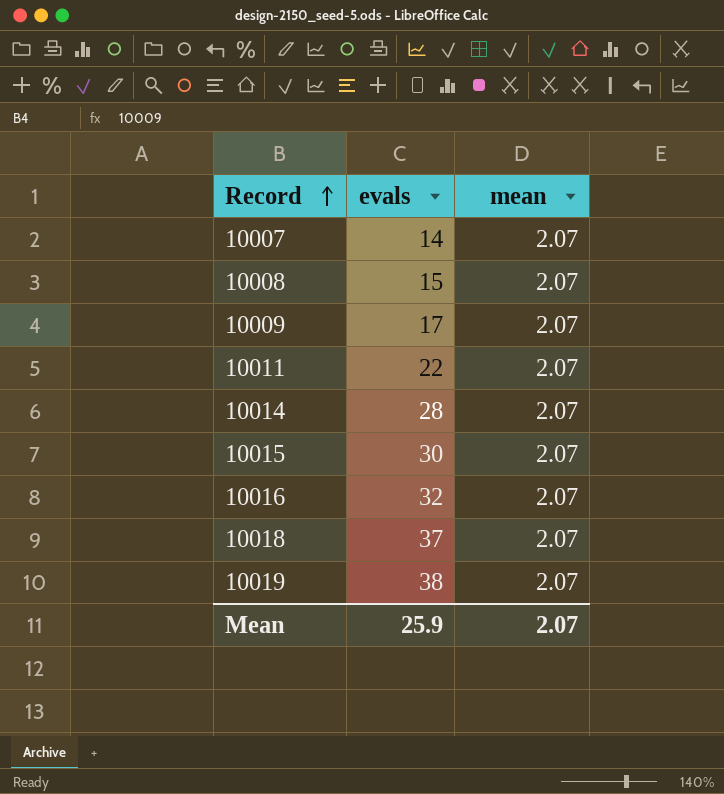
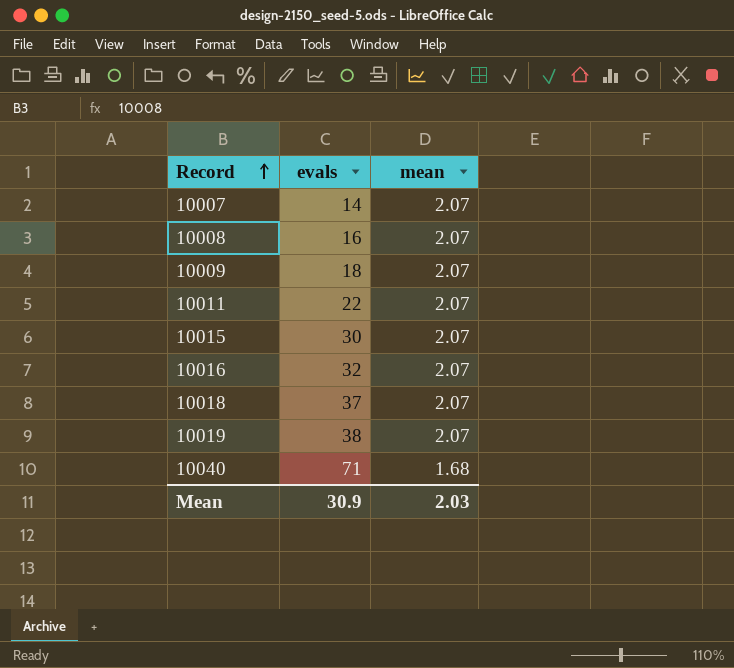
row 10014: 28 | 2.07 -> none
10008 | evals: 15 -> 16
10009 | evals: 17 -> 18
row 10040: none -> 71 | 1.68
Mean | evals: 25.9 -> 30.9
Mean | mean: 2.07 -> 2.03

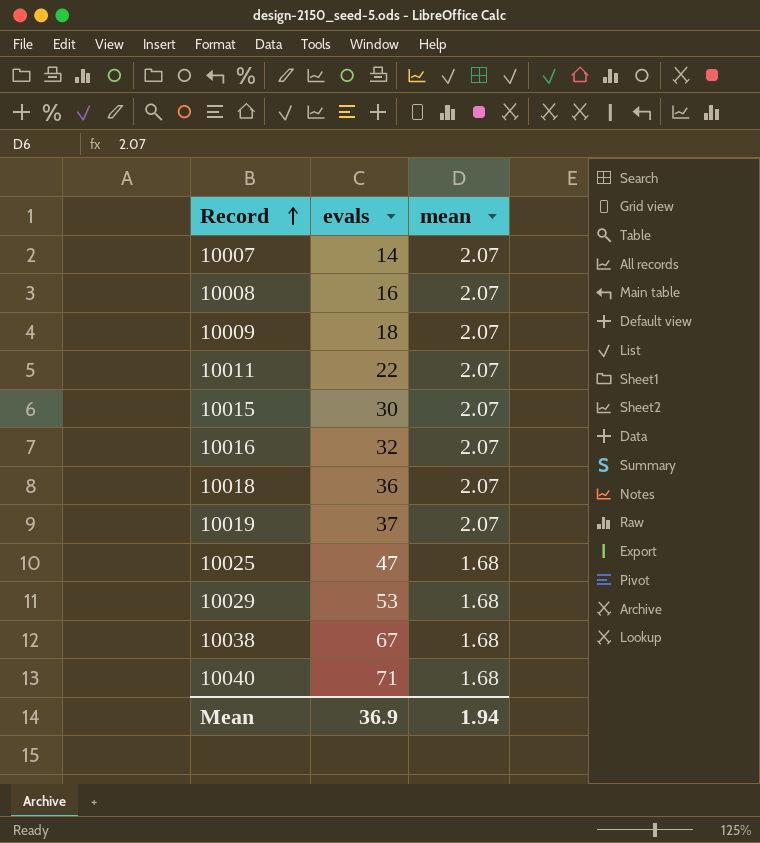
10018 | evals: 37 -> 36
10019 | evals: 38 -> 37
row 10025: none -> 47 | 1.68
row 10029: none -> 53 | 1.68
row 10038: none -> 67 | 1.68
Mean | evals: 30.9 -> 36.9
Mean | mean: 2.03 -> 1.94

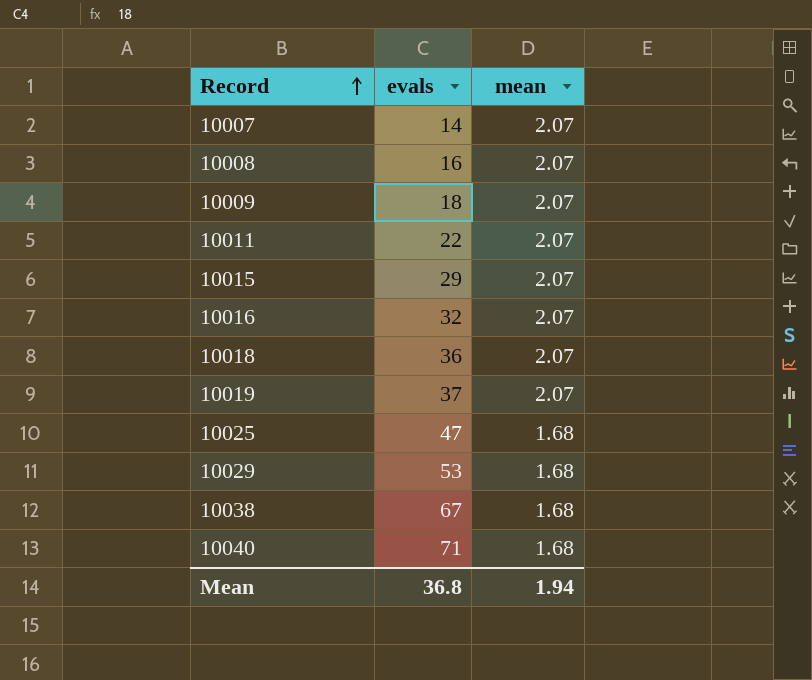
10015 | evals: 30 -> 29
Mean | evals: 36.9 -> 36.8

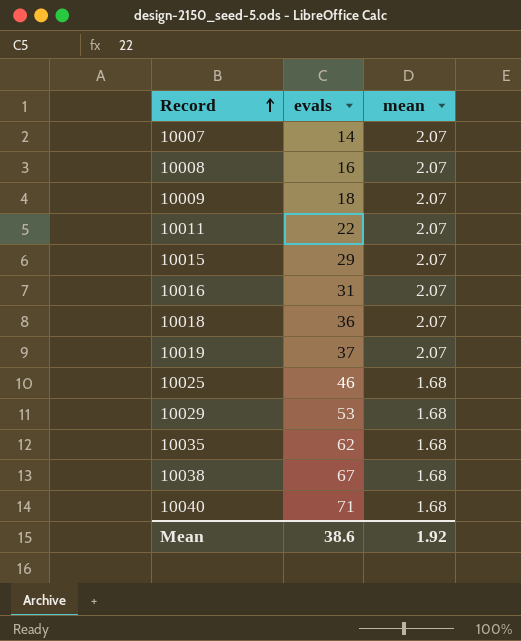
10016 | evals: 32 -> 31
10025 | evals: 47 -> 46
row 10035: none -> 62 | 1.68
Mean | evals: 36.8 -> 38.6
Mean | mean: 1.94 -> 1.92

